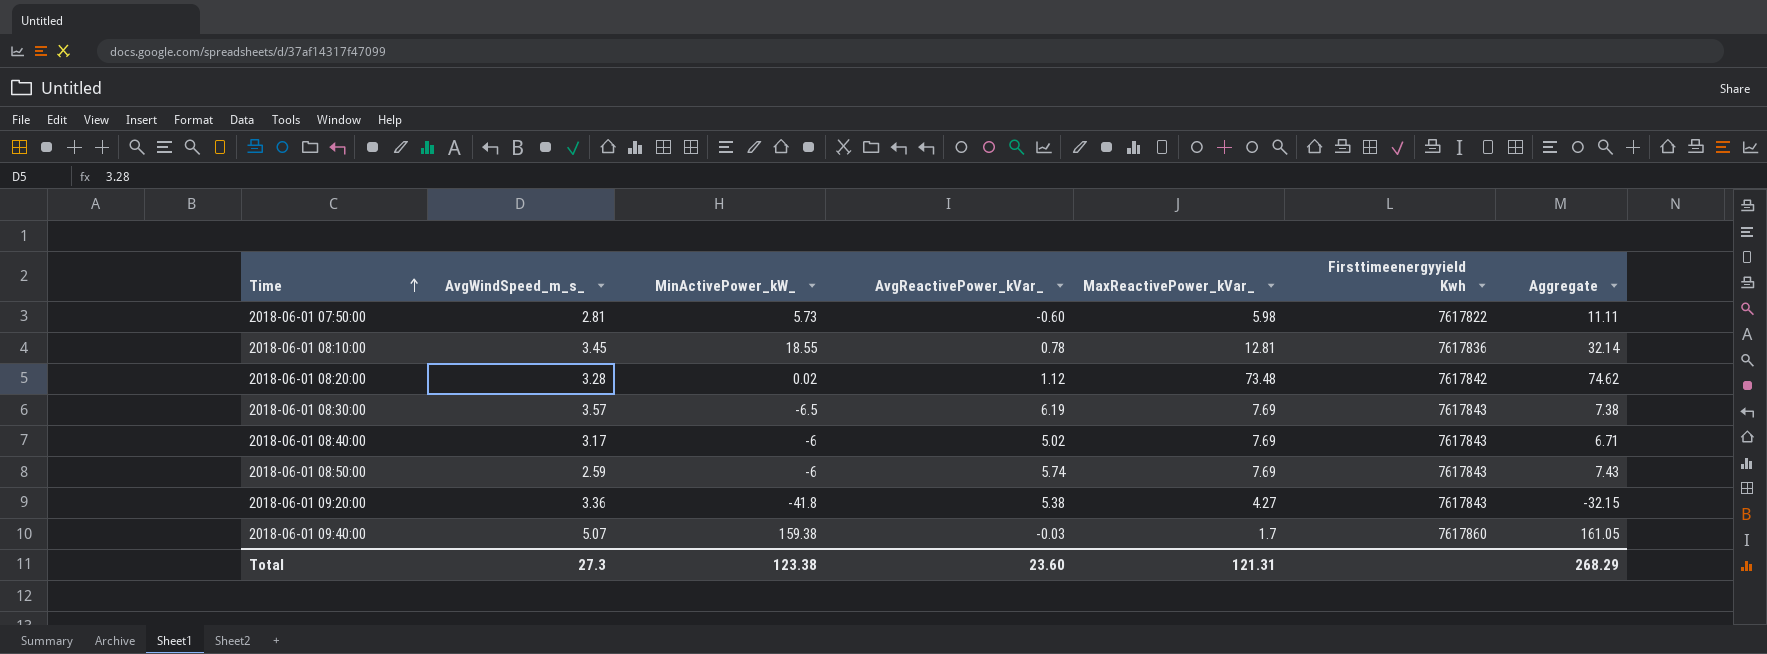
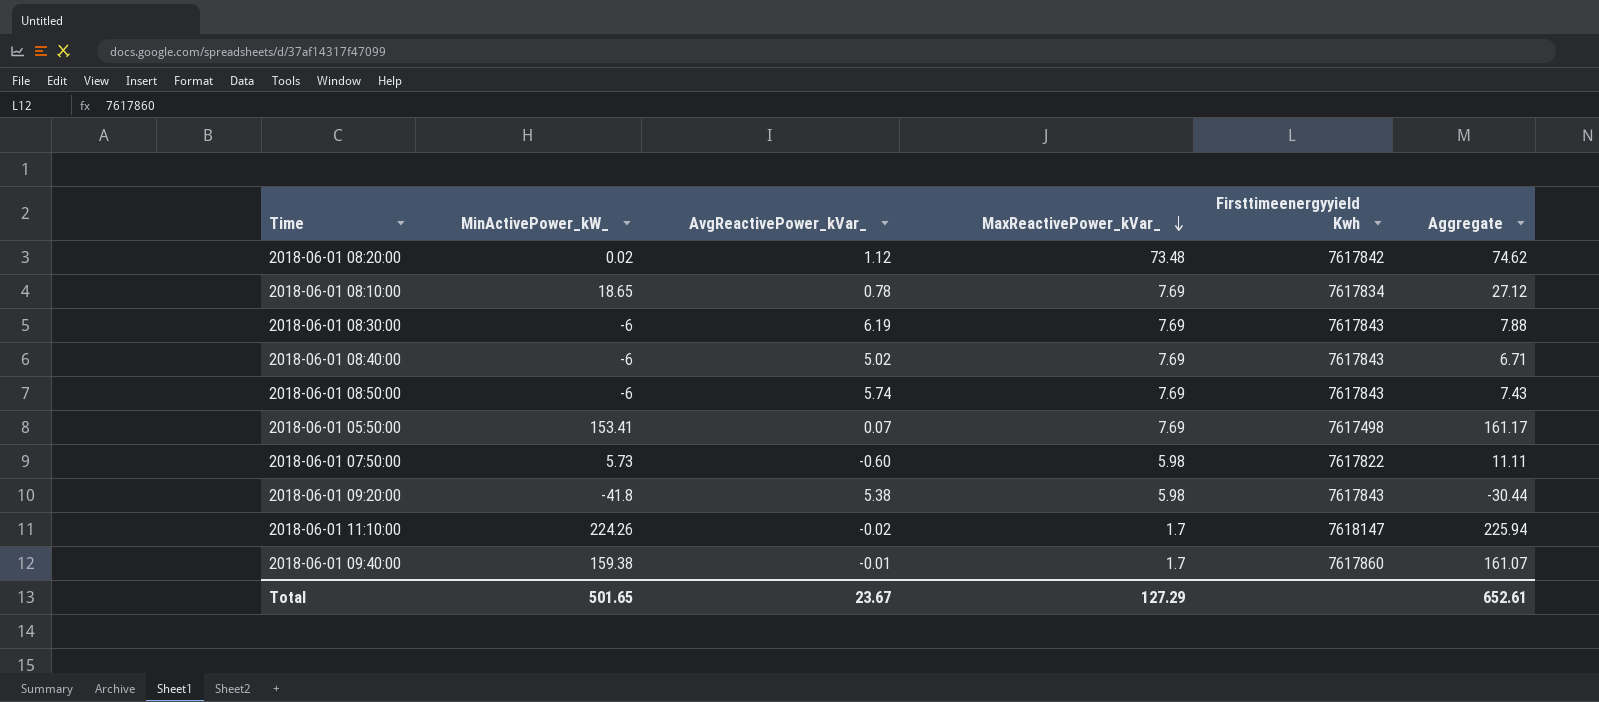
row order: Time ascending -> MaxReactivePower_kVar_ descending
column AvgWindSpeed_m_s_ | position: 2 -> none
2018-06-01 08:10:00 | MinActivePower_kW_: 18.55 -> 18.65
2018-06-01 08:10:00 | MaxReactivePower_kVar_: 12.81 -> 7.69
2018-06-01 08:10:00 | Firsttimeenergyyield Kwh: 7617836 -> 7617834
2018-06-01 08:10:00 | Aggregate: 32.14 -> 27.12
2018-06-01 08:30:00 | MinActivePower_kW_: -6.5 -> -6
2018-06-01 08:30:00 | Aggregate: 7.38 -> 7.88
row 2018-06-01 05:50:00: none -> 153.41 | 0.07 | 7.69 | 7617498 | 161.17
2018-06-01 09:20:00 | MaxReactivePower_kVar_: 4.27 -> 5.98
2018-06-01 09:20:00 | Aggregate: -32.15 -> -30.44
row 2018-06-01 11:10:00: none -> 224.26 | -0.02 | 1.7 | 7618147 | 225.94
2018-06-01 09:40:00 | AvgReactivePower_kVar_: -0.03 -> -0.01
2018-06-01 09:40:00 | Aggregate: 161.05 -> 161.07
Total | MinActivePower_kW_: 123.38 -> 501.65
Total | AvgReactivePower_kVar_: 23.60 -> 23.67
Total | MaxReactivePower_kVar_: 121.31 -> 127.29
Total | Aggregate: 268.29 -> 652.61

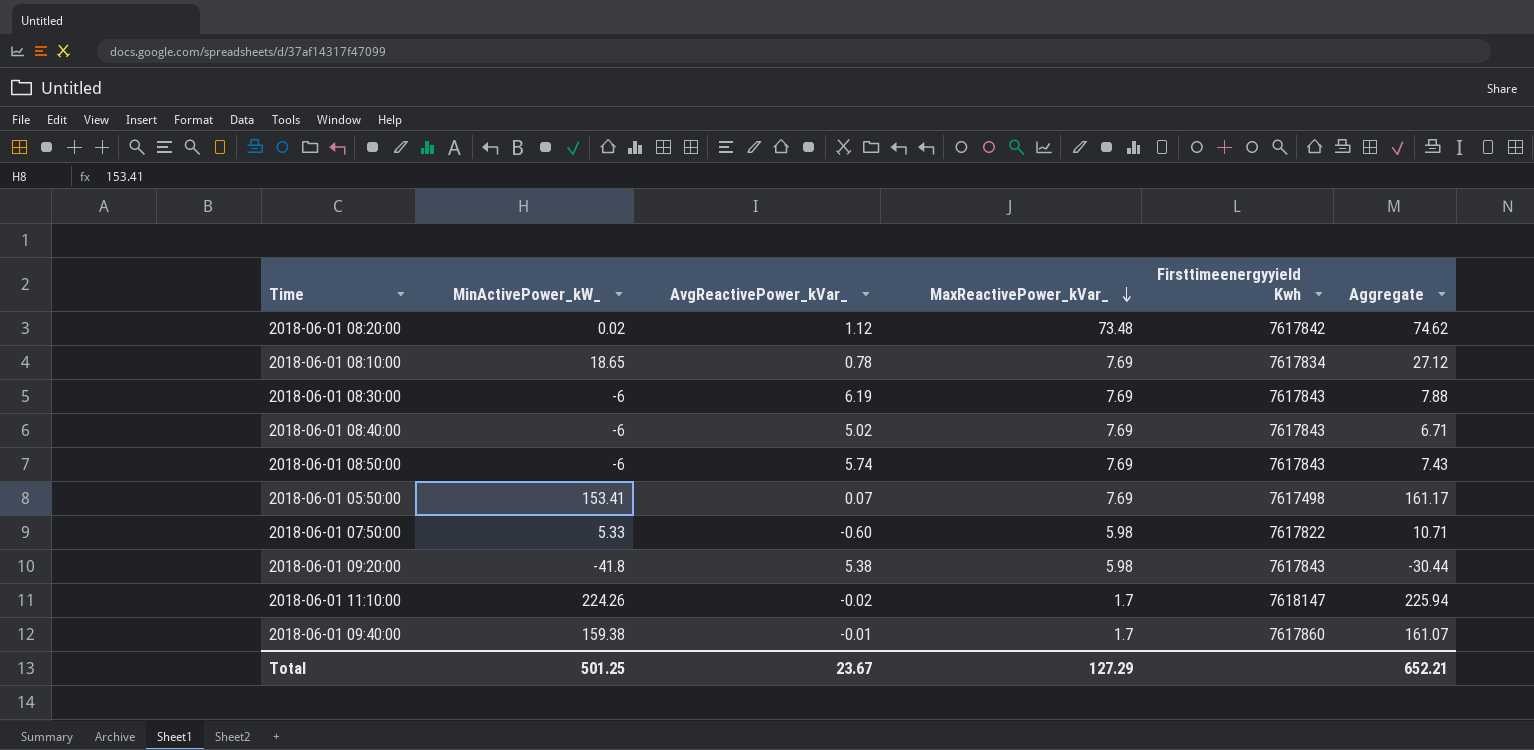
2018-06-01 07:50:00 | MinActivePower_kW_: 5.73 -> 5.33
2018-06-01 07:50:00 | Aggregate: 11.11 -> 10.71
Total | MinActivePower_kW_: 501.65 -> 501.25
Total | Aggregate: 652.61 -> 652.21

